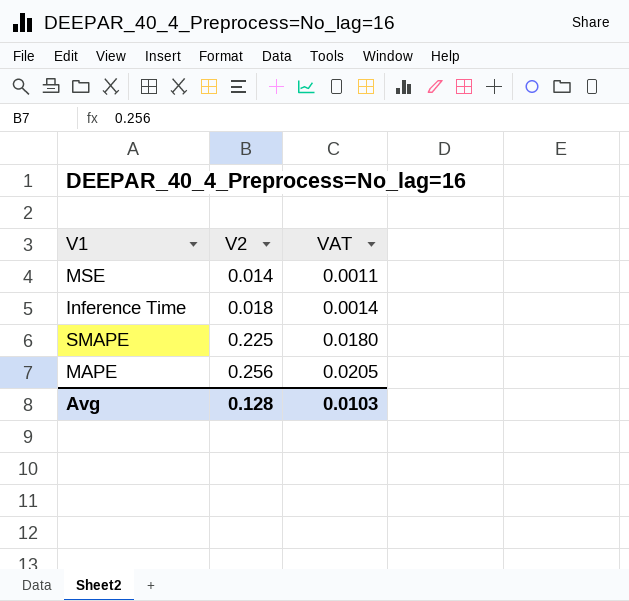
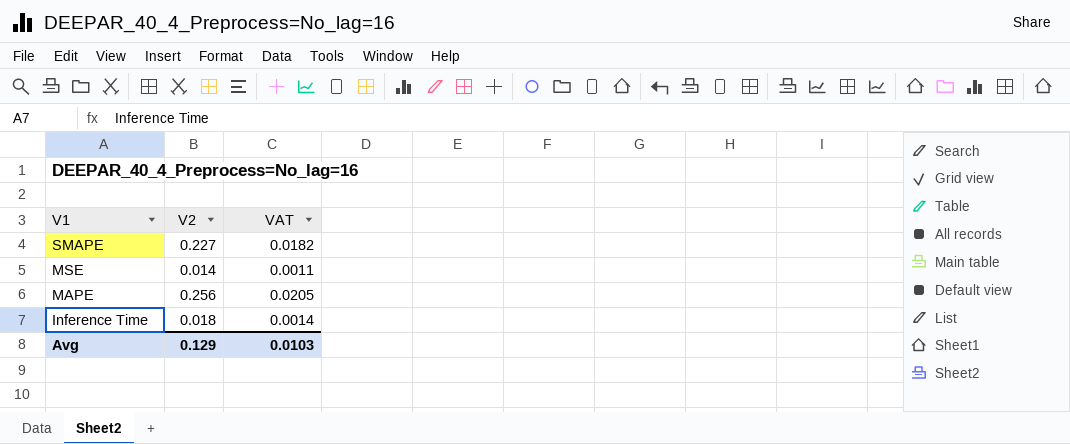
row order: V2 ascending -> V1 descending
SMAPE | V2: 0.225 -> 0.227
SMAPE | VAT: 0.0180 -> 0.0182
Avg | V2: 0.128 -> 0.129

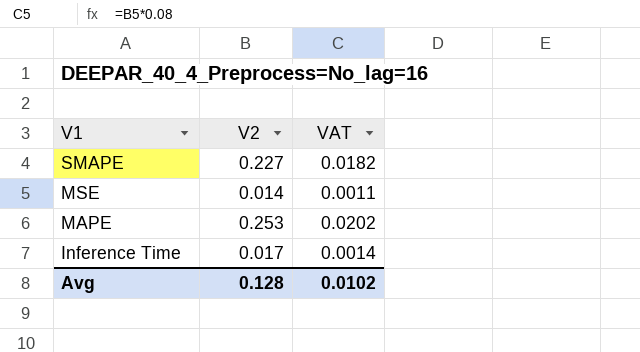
MAPE | V2: 0.256 -> 0.253
MAPE | VAT: 0.0205 -> 0.0202
Inference Time | V2: 0.018 -> 0.017
Avg | V2: 0.129 -> 0.128
Avg | VAT: 0.0103 -> 0.0102

